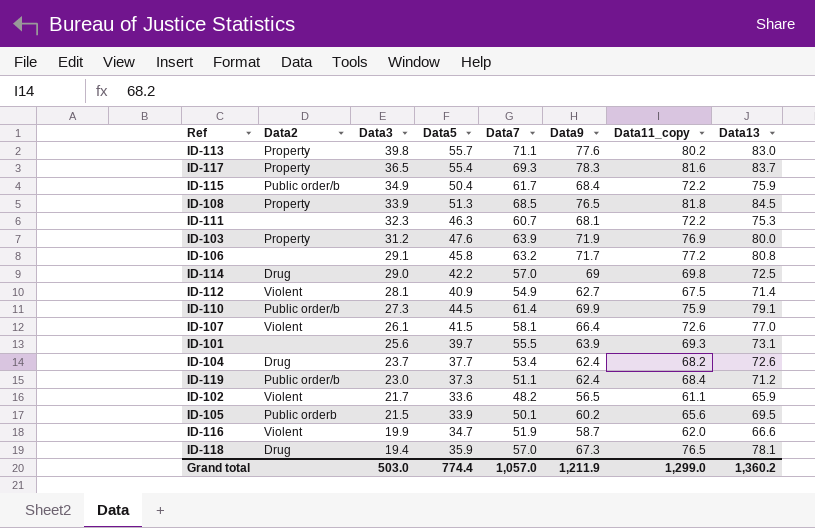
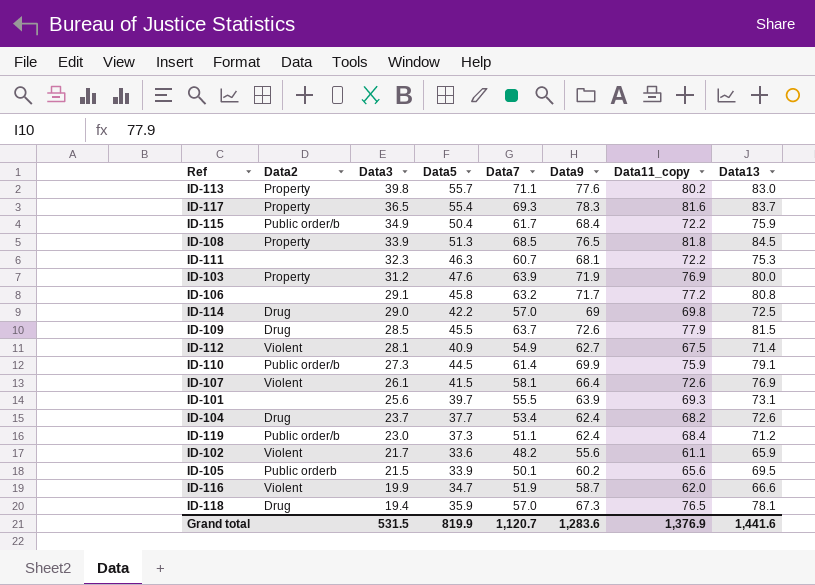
row ID-109: none -> Drug | 28.5 | 45.5 | 63.7 | 72.6 | 77.9 | 81.5
ID-107 | Data13: 77.0 -> 76.9
ID-102 | Data9: 56.5 -> 55.6
Grand total | Data3: 503.0 -> 531.5
Grand total | Data5: 774.4 -> 819.9
Grand total | Data7: 1,057.0 -> 1,120.7
Grand total | Data9: 1,211.9 -> 1,283.6
Grand total | Data11_copy: 1,299.0 -> 1,376.9
Grand total | Data13: 1,360.2 -> 1,441.6

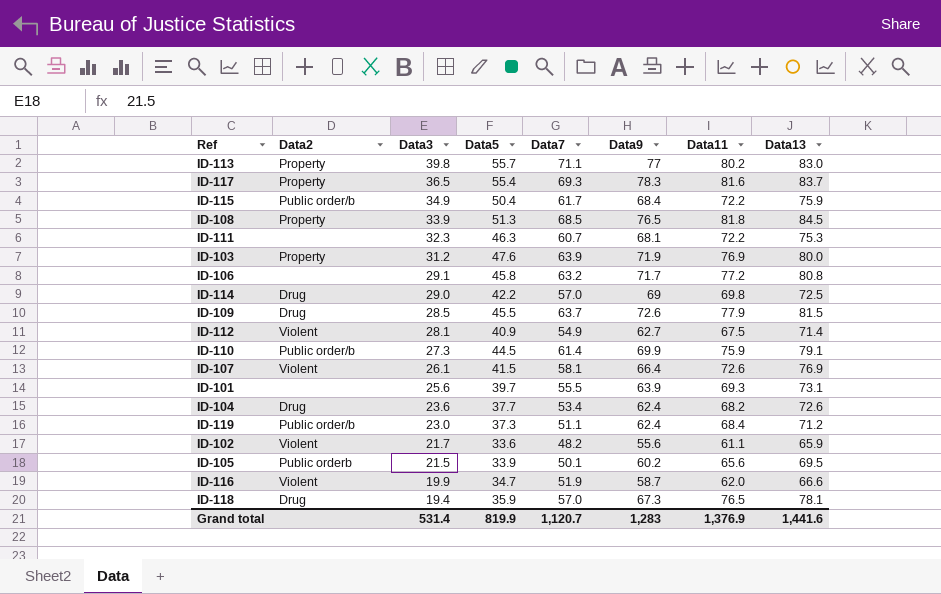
column name: Data11_copy -> Data11
ID-113 | Data9: 77.6 -> 77
ID-104 | Data3: 23.7 -> 23.6
Grand total | Data3: 531.5 -> 531.4
Grand total | Data9: 1,283.6 -> 1,283

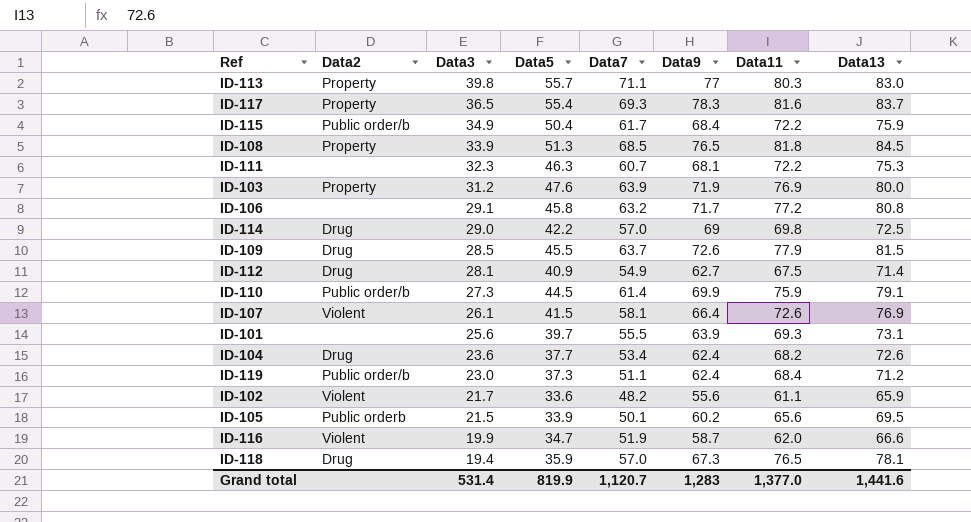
ID-113 | Data11: 80.2 -> 80.3
ID-112 | Data2: Violent -> Drug
Grand total | Data11: 1,376.9 -> 1,377.0

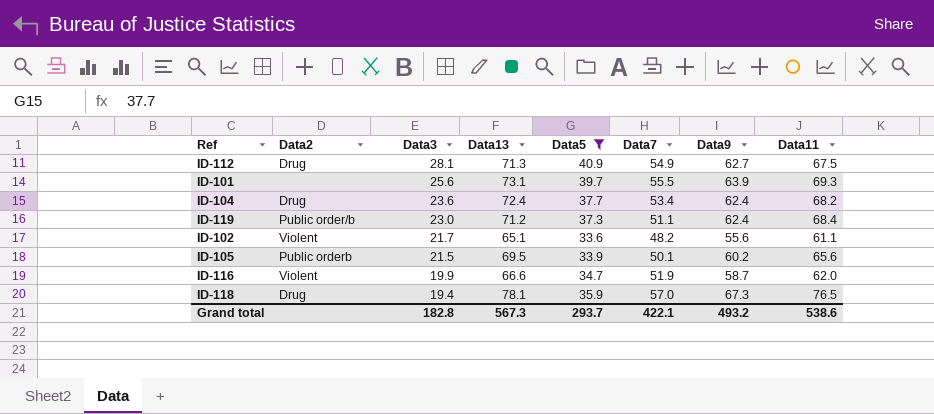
filter: none -> Data5 <= 40.9
column Data13 | position: 8 -> 4
ID-112 | Data13: 71.4 -> 71.3
ID-104 | Data13: 72.6 -> 72.4
ID-102 | Data13: 65.9 -> 65.1
Grand total | Data3: 531.4 -> 182.8
Grand total | Data13: 1,441.6 -> 567.3
Grand total | Data5: 819.9 -> 293.7
Grand total | Data7: 1,120.7 -> 422.1
Grand total | Data9: 1,283 -> 493.2
Grand total | Data11: 1,377.0 -> 538.6

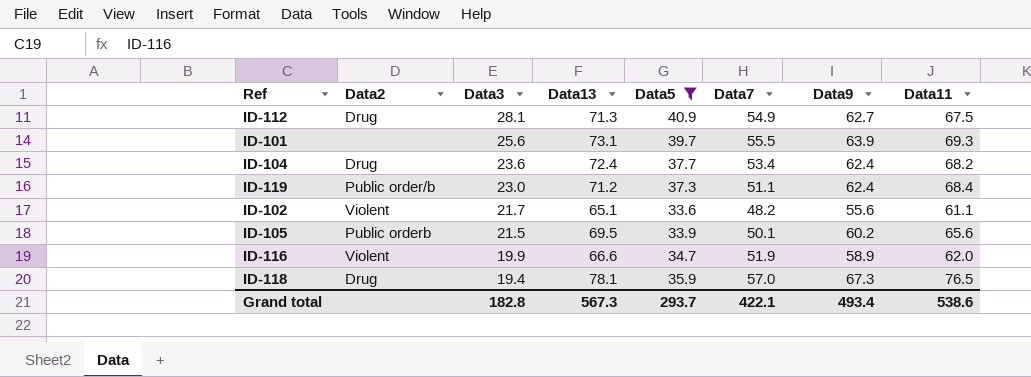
ID-116 | Data9: 58.7 -> 58.9
Grand total | Data9: 493.2 -> 493.4

